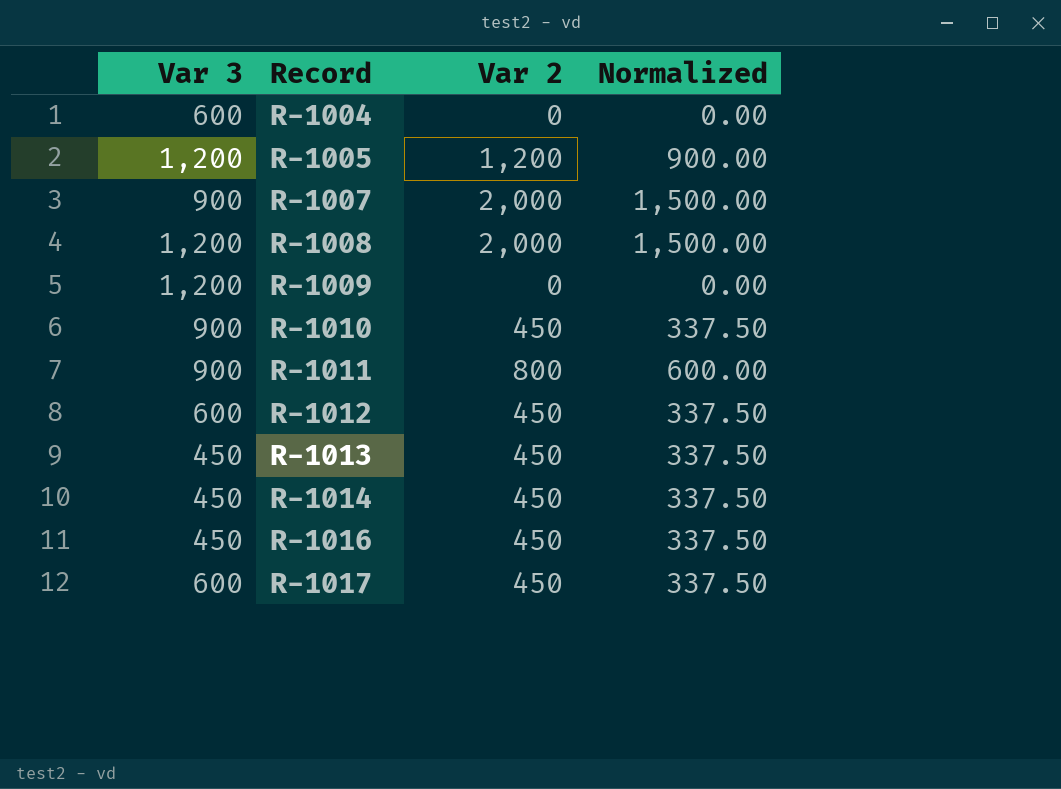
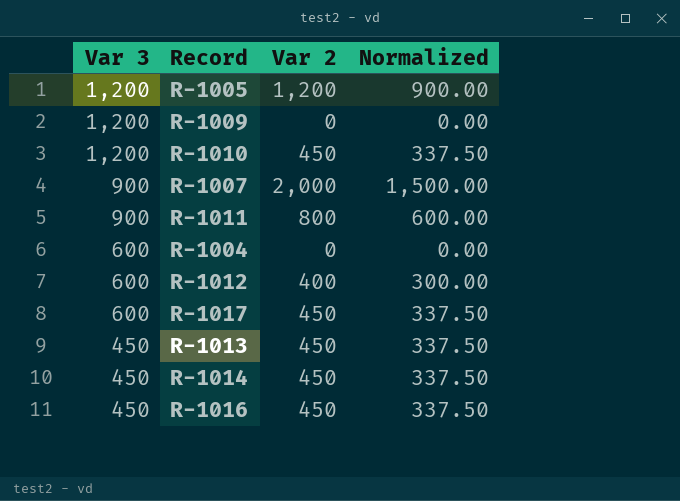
row order: Record ascending -> Var 3 descending
row R-1008: 1,200 | 2,000 | 1,500.00 -> none
R-1010 | Var 3: 900 -> 1,200
R-1012 | Var 2: 450 -> 400
R-1012 | Normalized: 337.50 -> 300.00

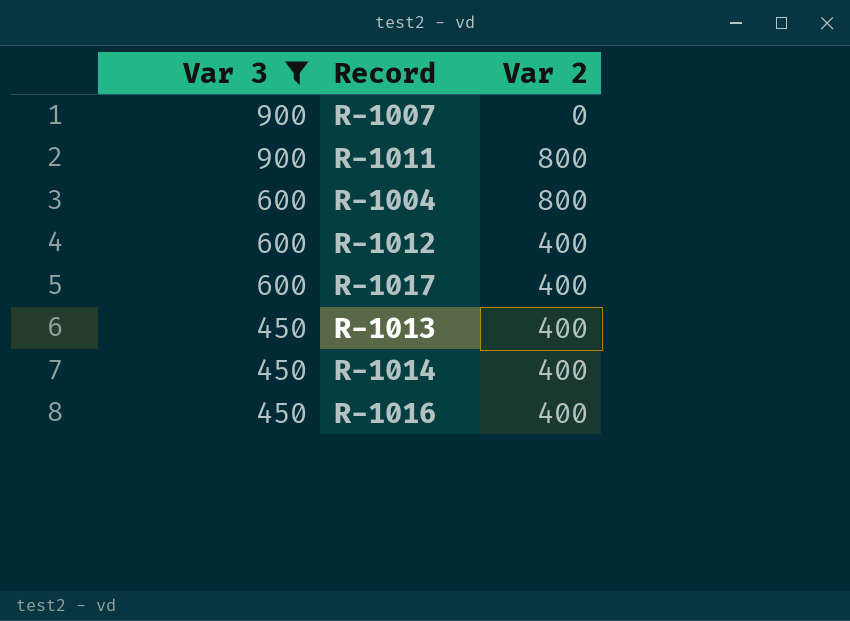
filter: none -> Var 3 != 1,200
column Normalized | formula: [Var 2] * 0.75 -> none
R-1007 | Var 2: 2,000 -> 0
R-1004 | Var 2: 0 -> 800
R-1017 | Var 2: 450 -> 400
R-1013 | Var 2: 450 -> 400
R-1014 | Var 2: 450 -> 400
R-1016 | Var 2: 450 -> 400

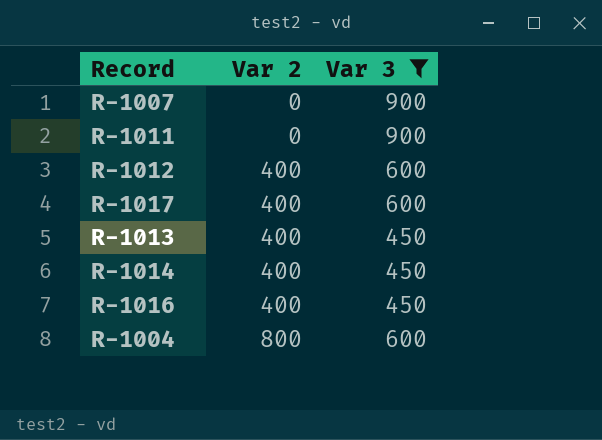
row order: Var 3 descending -> Var 2 ascending
column Var 3 | position: 1 -> 3
R-1011 | Var 2: 800 -> 0

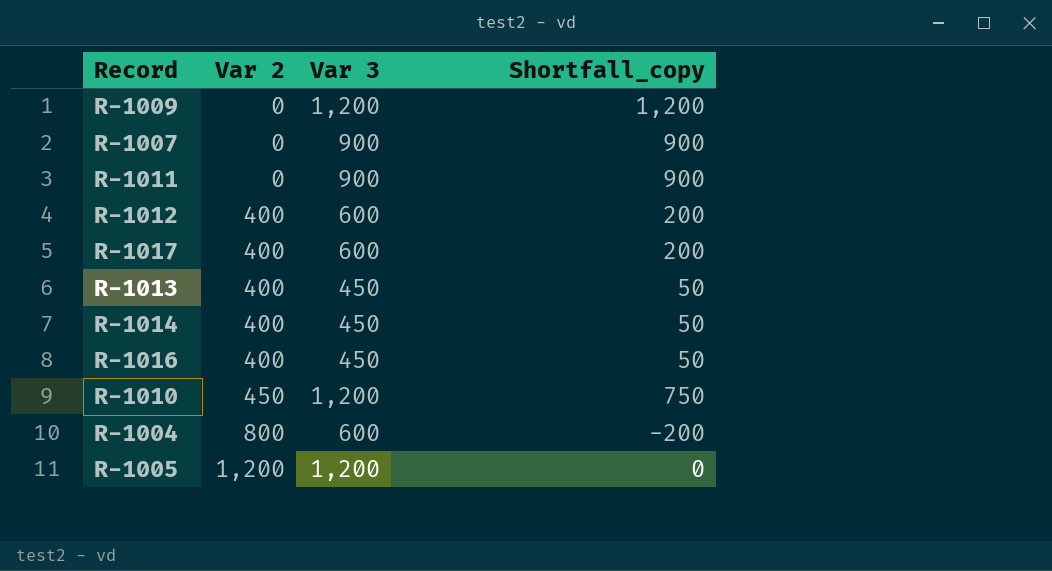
filter: Var 3 != 1,200 -> none
column Shortfall_copy | formula: none -> [Var 3] - [Var 2]

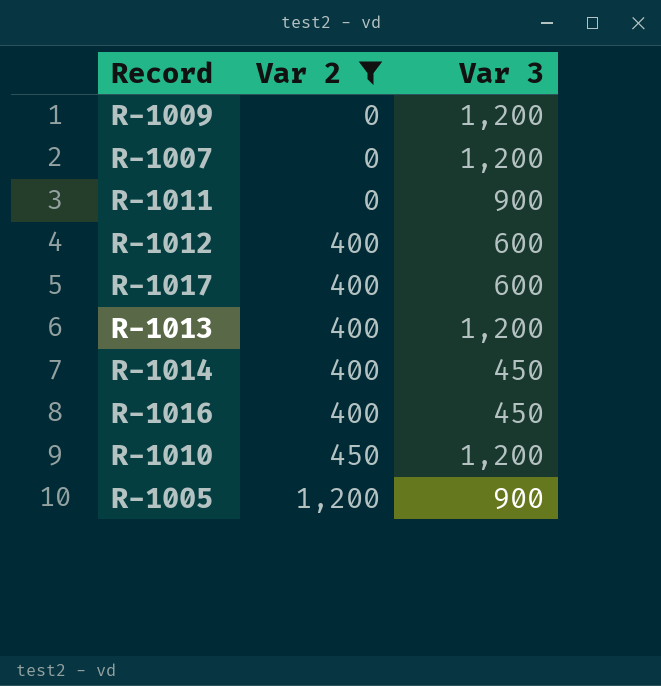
filter: none -> Var 2 != 800
column Shortfall_copy | formula: [Var 3] - [Var 2] -> none
R-1007 | Var 3: 900 -> 1,200
R-1013 | Var 3: 450 -> 1,200
R-1005 | Var 3: 1,200 -> 900

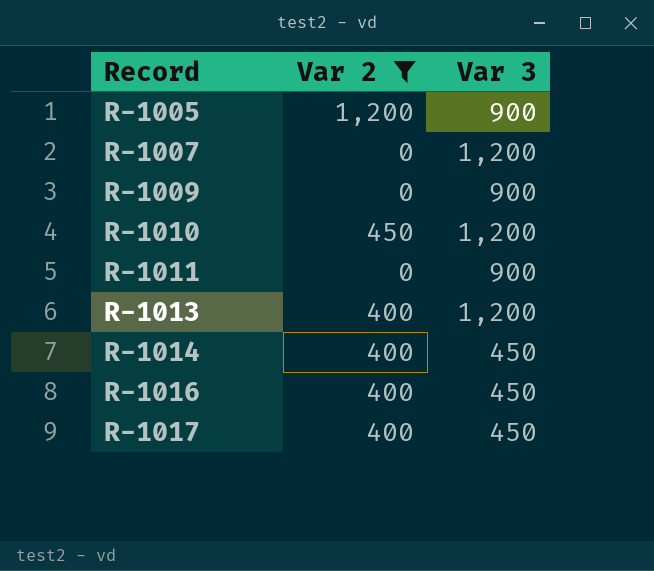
row order: Var 2 ascending -> Record ascending
row R-1012: 400 | 600 -> none
R-1009 | Var 3: 1,200 -> 900
R-1017 | Var 3: 600 -> 450

